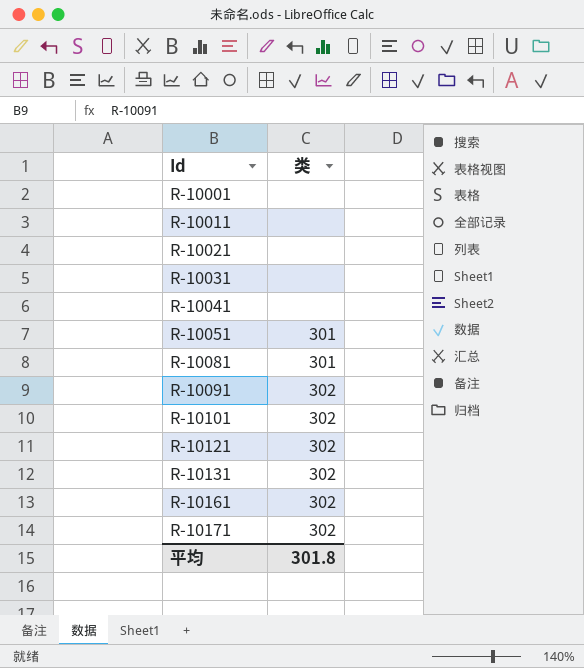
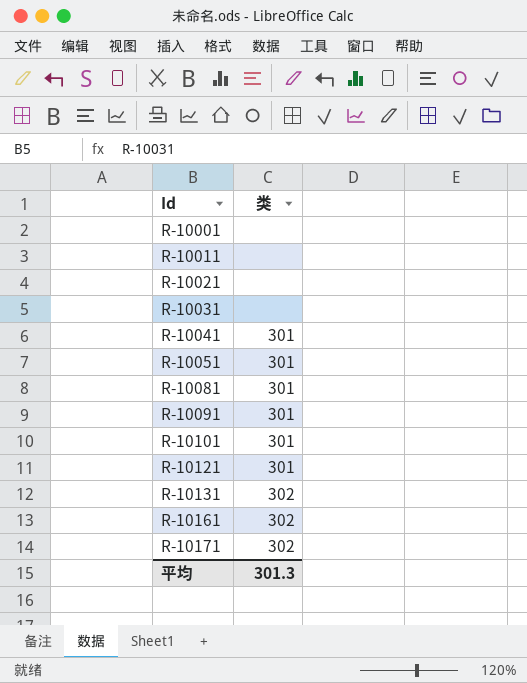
R-10041 | 类: none -> 301
R-10091 | 类: 302 -> 301
R-10101 | 类: 302 -> 301
R-10121 | 类: 302 -> 301
平均 | 类: 301.8 -> 301.3

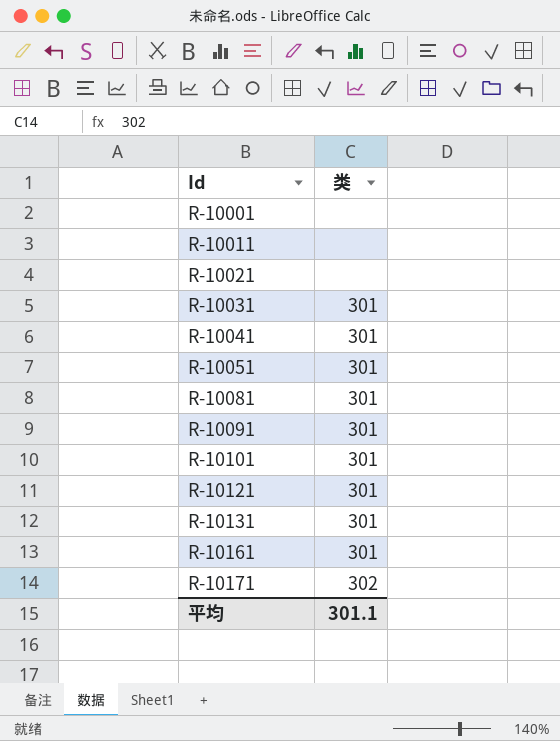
R-10031 | 类: none -> 301
R-10131 | 类: 302 -> 301
R-10161 | 类: 302 -> 301
平均 | 类: 301.3 -> 301.1

